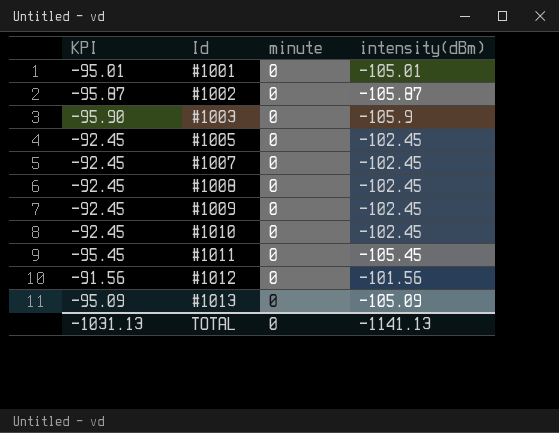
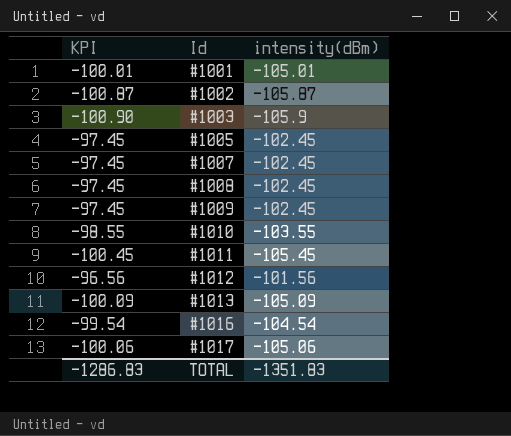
column minute | position: 3 -> none
column KPI | formula: [intensity(dBm)] + 10 -> [intensity(dBm)] + 5
#1010 | intensity(dBm): -102.45 -> -103.55
row #1016: none -> -99.54 | -104.54
row #1017: none -> -100.06 | -105.06
TOTAL | KPI: -1031.13 -> -1286.83
TOTAL | intensity(dBm): -1141.13 -> -1351.83

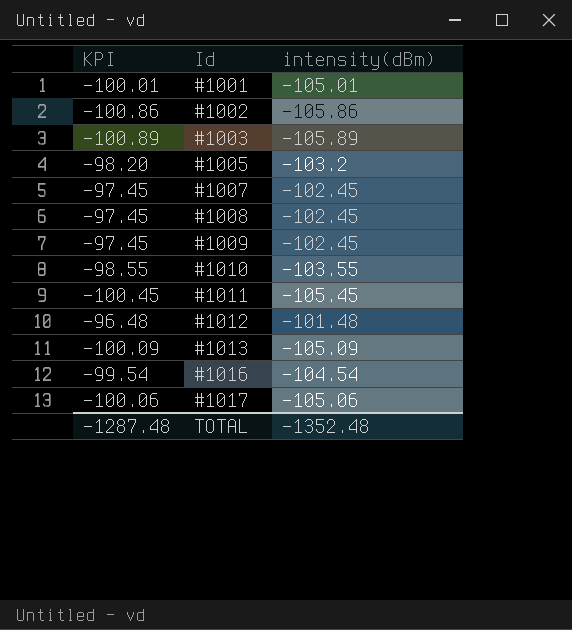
#1002 | KPI: -100.87 -> -100.86
#1002 | intensity(dBm): -105.87 -> -105.86
#1003 | KPI: -100.90 -> -100.89
#1003 | intensity(dBm): -105.9 -> -105.89
#1005 | KPI: -97.45 -> -98.20
#1005 | intensity(dBm): -102.45 -> -103.2
#1012 | KPI: -96.56 -> -96.48
#1012 | intensity(dBm): -101.56 -> -101.48
TOTAL | KPI: -1286.83 -> -1287.48
TOTAL | intensity(dBm): -1351.83 -> -1352.48

